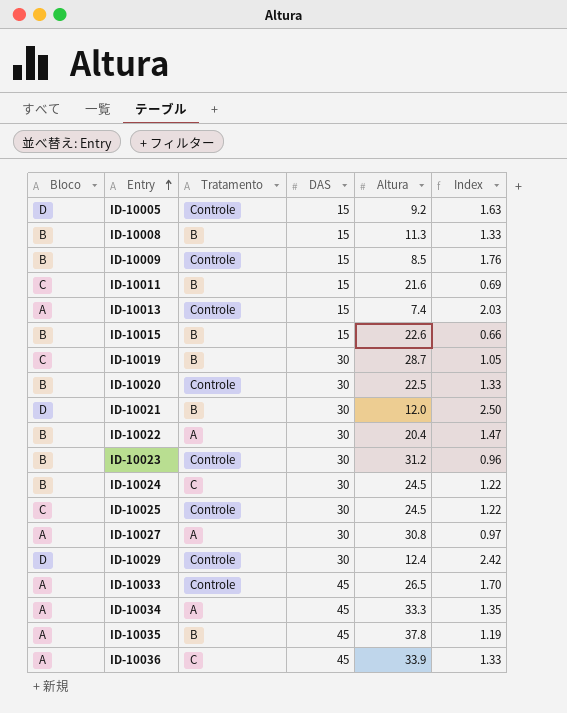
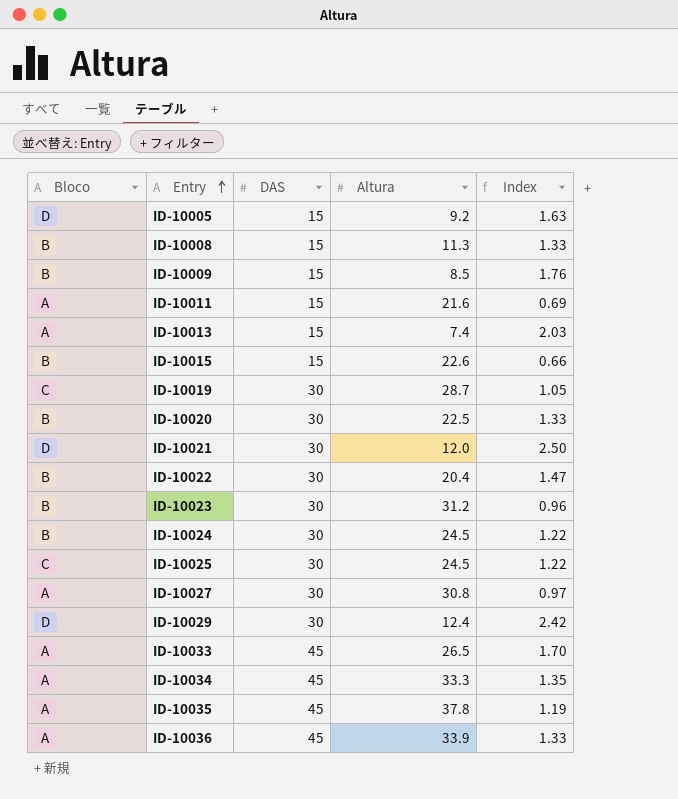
column Tratamento | position: 3 -> none
ID-10011 | Bloco: C -> A

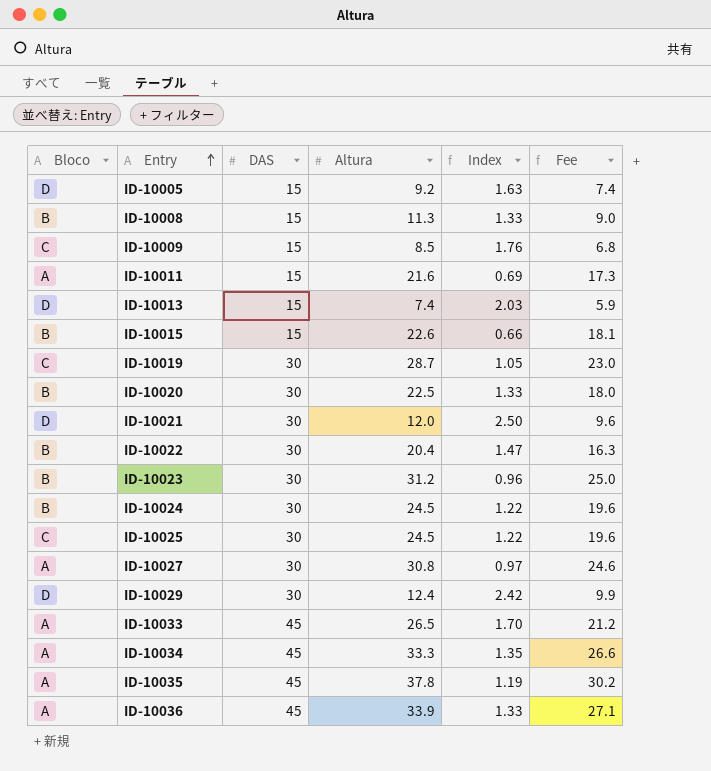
column Fee | formula: none -> [Altura] * 0.8
ID-10009 | Bloco: B -> C
ID-10013 | Bloco: A -> D

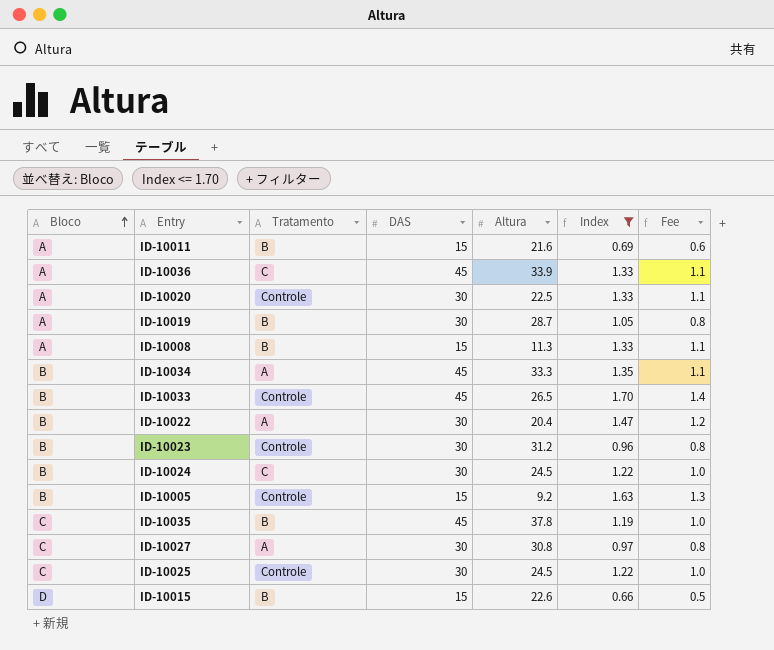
filter: none -> Index <= 1.70
row order: Entry ascending -> Bloco ascending
column Tratamento | position: none -> 3
column Fee | formula: [Altura] * 0.8 -> [Index] * 0.8
ID-10020 | Bloco: B -> A
ID-10019 | Bloco: C -> A
ID-10008 | Bloco: B -> A
ID-10034 | Bloco: A -> B
ID-10033 | Bloco: A -> B
ID-10005 | Bloco: D -> B
ID-10035 | Bloco: A -> C
ID-10027 | Bloco: A -> C
ID-10015 | Bloco: B -> D

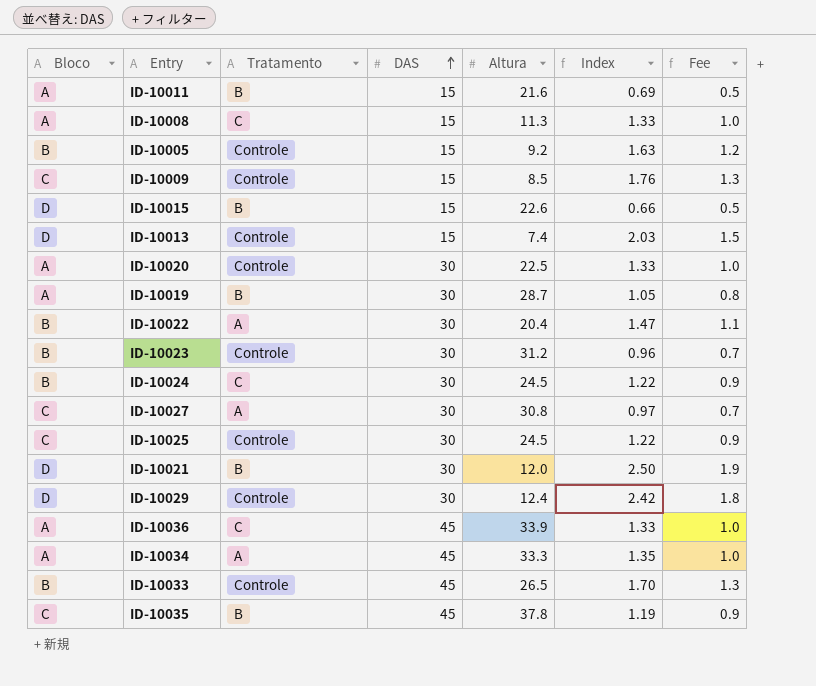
filter: Index <= 1.70 -> none
row order: Bloco ascending -> DAS ascending
column Fee | formula: [Index] * 0.8 -> [Index] * 0.75
ID-10008 | Tratamento: B -> C
ID-10034 | Bloco: B -> A

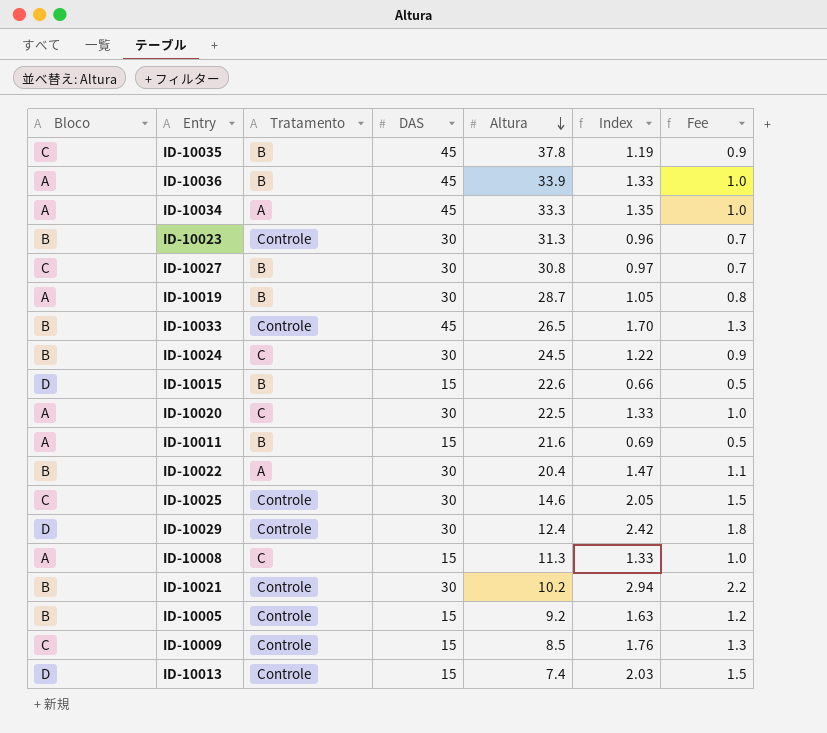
row order: DAS ascending -> Altura descending
ID-10036 | Tratamento: C -> B
ID-10023 | Altura: 31.2 -> 31.3
ID-10027 | Tratamento: A -> B
ID-10020 | Tratamento: Controle -> C
ID-10025 | Altura: 24.5 -> 14.6
ID-10025 | Index: 1.22 -> 2.05
ID-10025 | Fee: 0.9 -> 1.5
ID-10021 | Bloco: D -> B
ID-10021 | Tratamento: B -> Controle
ID-10021 | Altura: 12.0 -> 10.2
ID-10021 | Index: 2.50 -> 2.94
ID-10021 | Fee: 1.9 -> 2.2

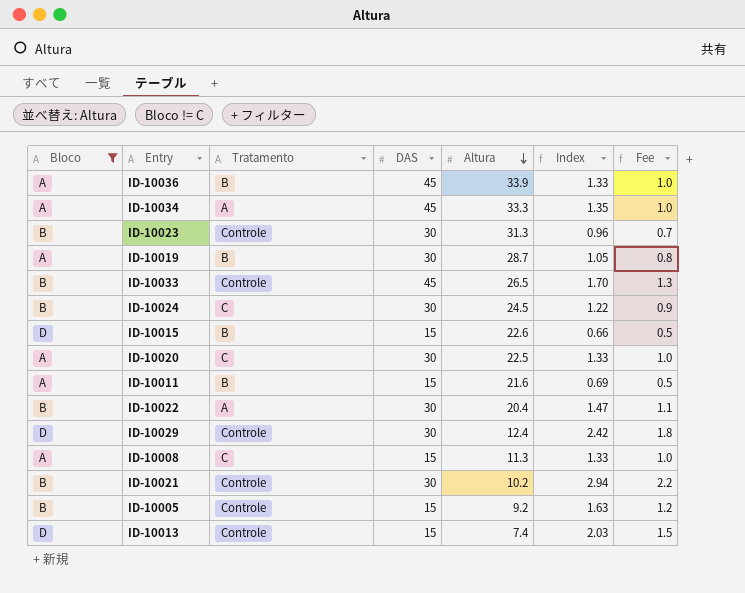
filter: none -> Bloco != C

